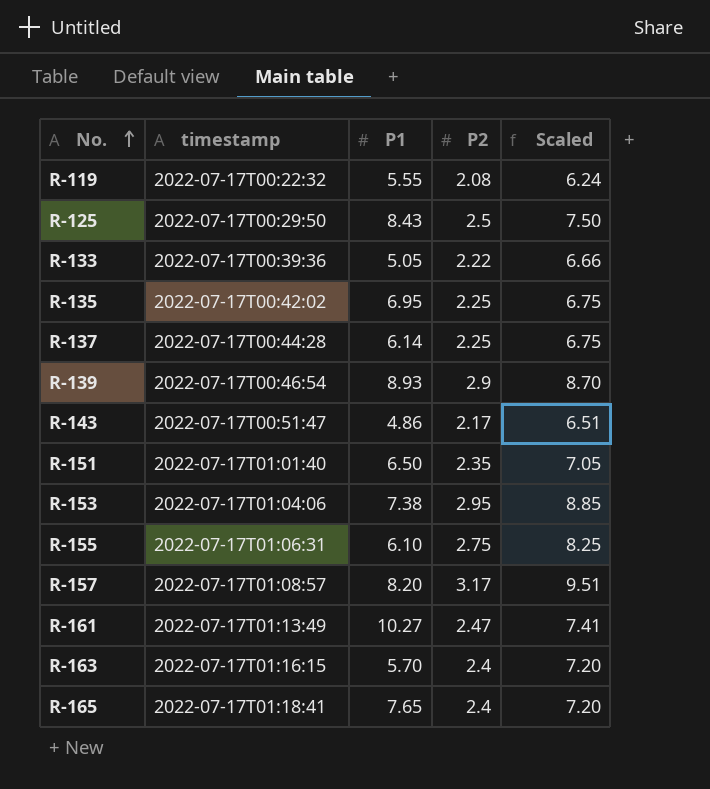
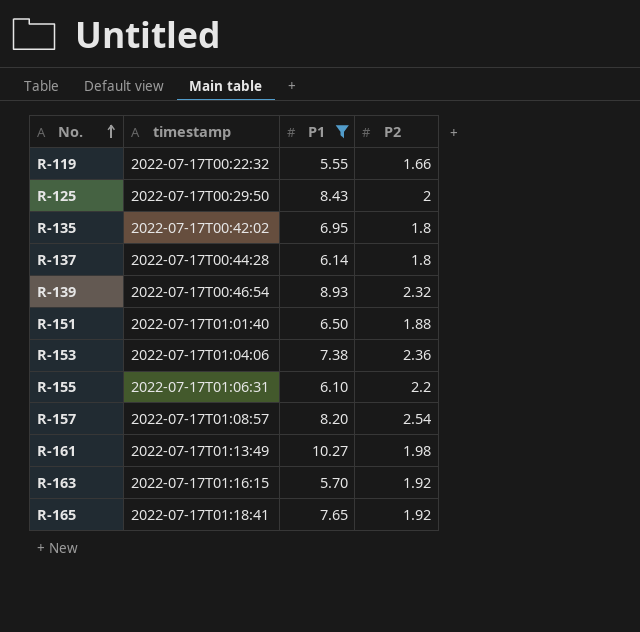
filter: none -> P1 >= 5.55
column Scaled | formula: [P2] * 3 -> none
R-119 | P2: 2.08 -> 1.66
R-125 | P2: 2.5 -> 2
R-135 | P2: 2.25 -> 1.8
R-137 | P2: 2.25 -> 1.8
R-139 | P2: 2.9 -> 2.32
R-151 | P2: 2.35 -> 1.88
R-153 | P2: 2.95 -> 2.36
R-155 | P2: 2.75 -> 2.2
R-157 | P2: 3.17 -> 2.54
R-161 | P2: 2.47 -> 1.98
R-163 | P2: 2.4 -> 1.92
R-165 | P2: 2.4 -> 1.92

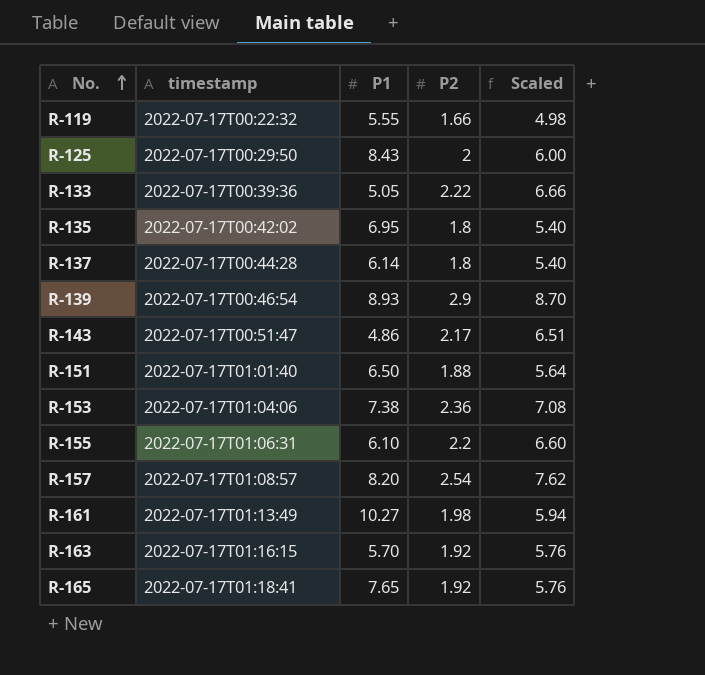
filter: P1 >= 5.55 -> none
column Scaled | formula: none -> [P2] * 3
R-139 | P2: 2.32 -> 2.9

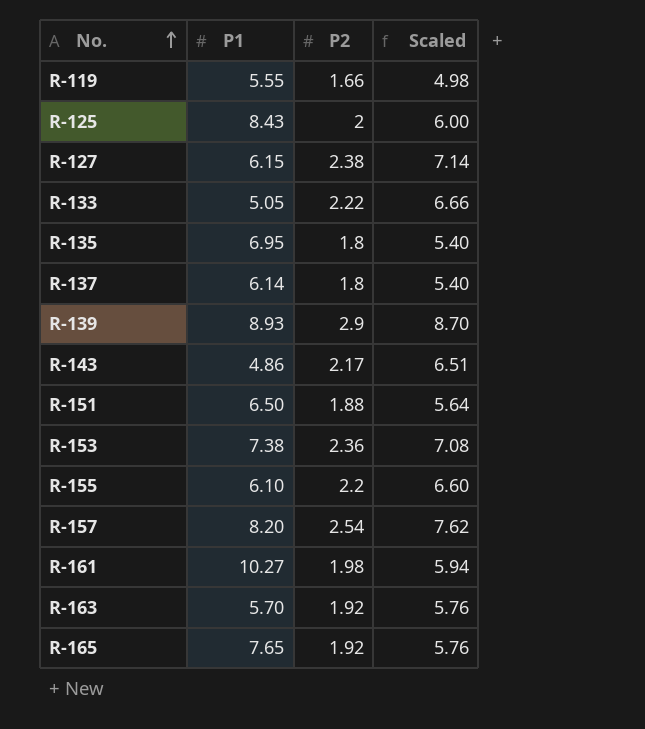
column timestamp | position: 2 -> none
row R-127: none -> 6.15 | 2.38 | 7.14

